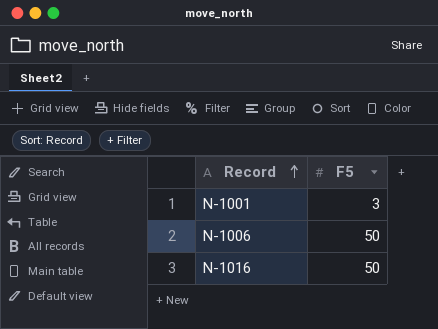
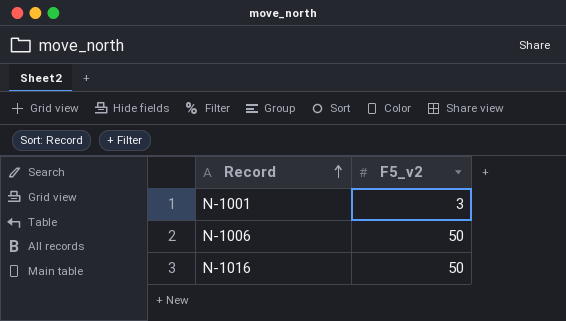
column name: F5 -> F5_v2

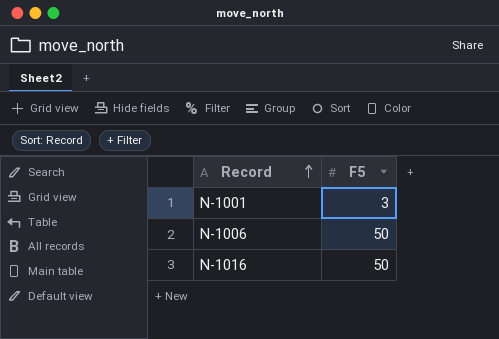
column name: F5_v2 -> F5

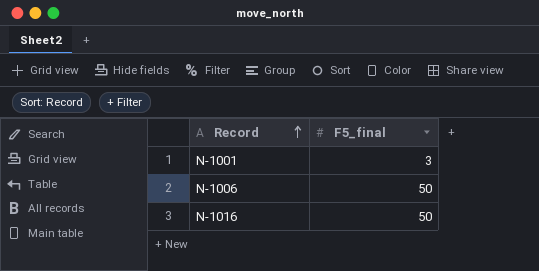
column name: F5 -> F5_final

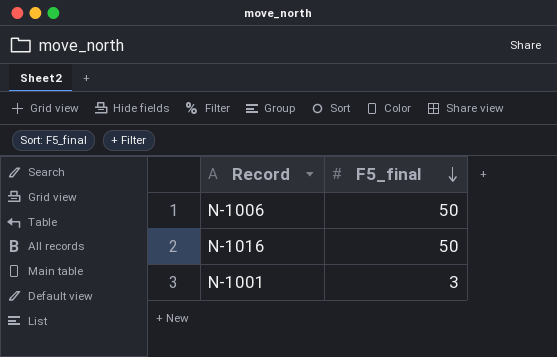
row order: Record ascending -> F5_final descending

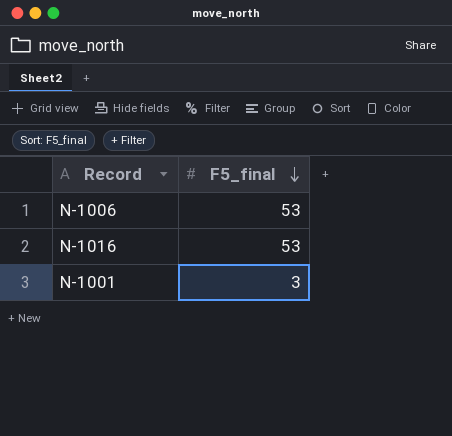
N-1006 | F5_final: 50 -> 53
N-1016 | F5_final: 50 -> 53

